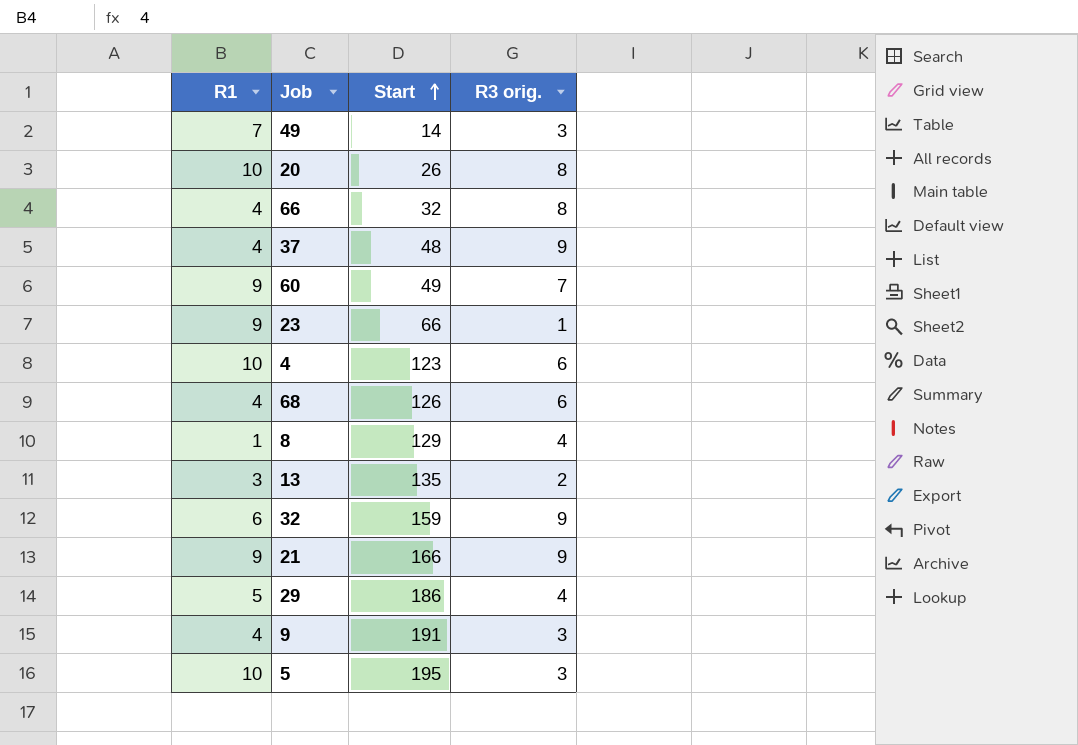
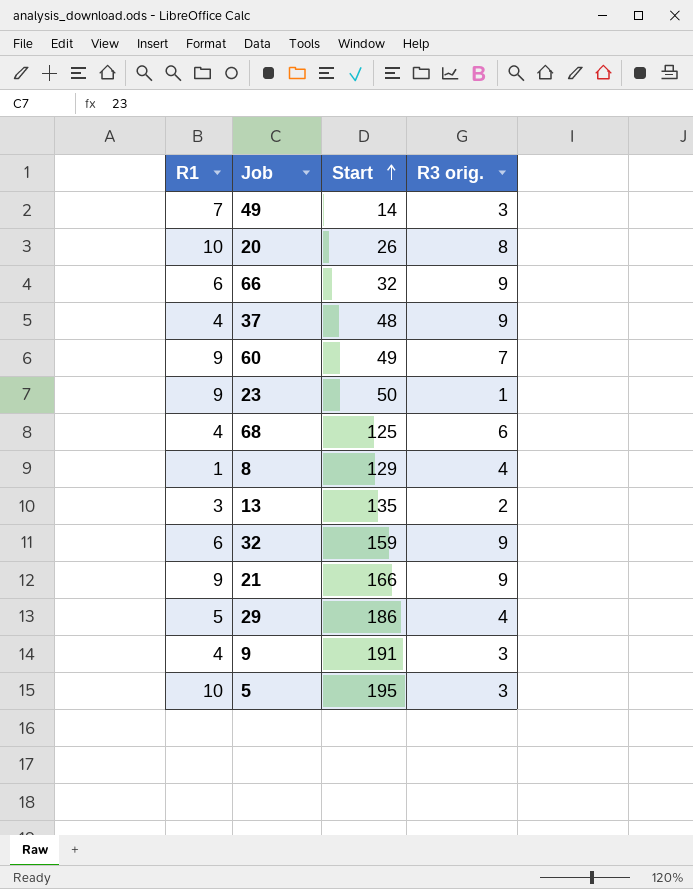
row 4: 10 | 123 | 6 -> none
66 | R1: 4 -> 6
66 | R3 orig.: 8 -> 9
23 | Start: 66 -> 50
68 | Start: 126 -> 125

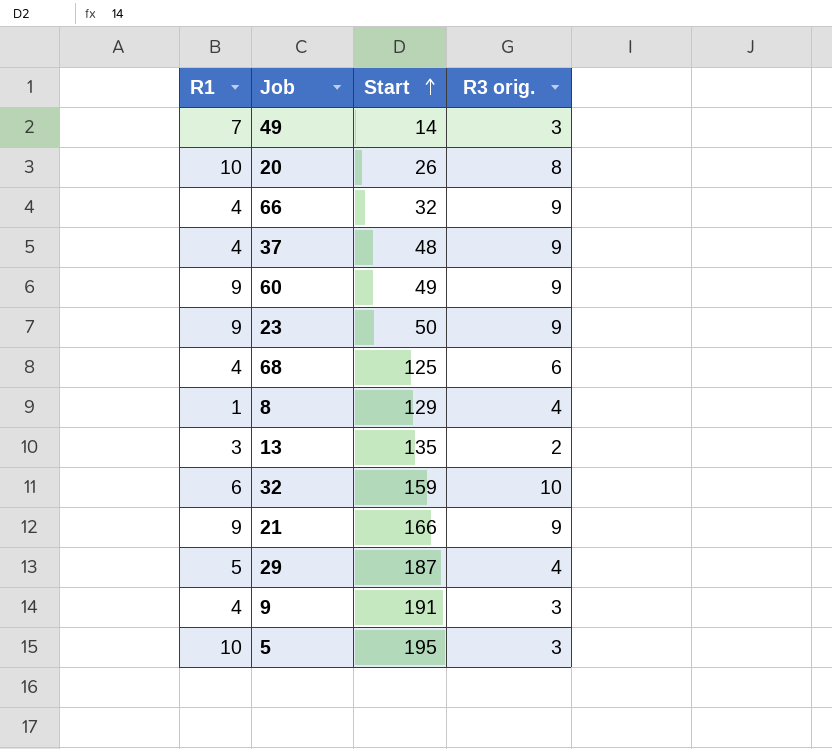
66 | R1: 6 -> 4
60 | R3 orig.: 7 -> 9
23 | R3 orig.: 1 -> 9
32 | R3 orig.: 9 -> 10
29 | Start: 186 -> 187

